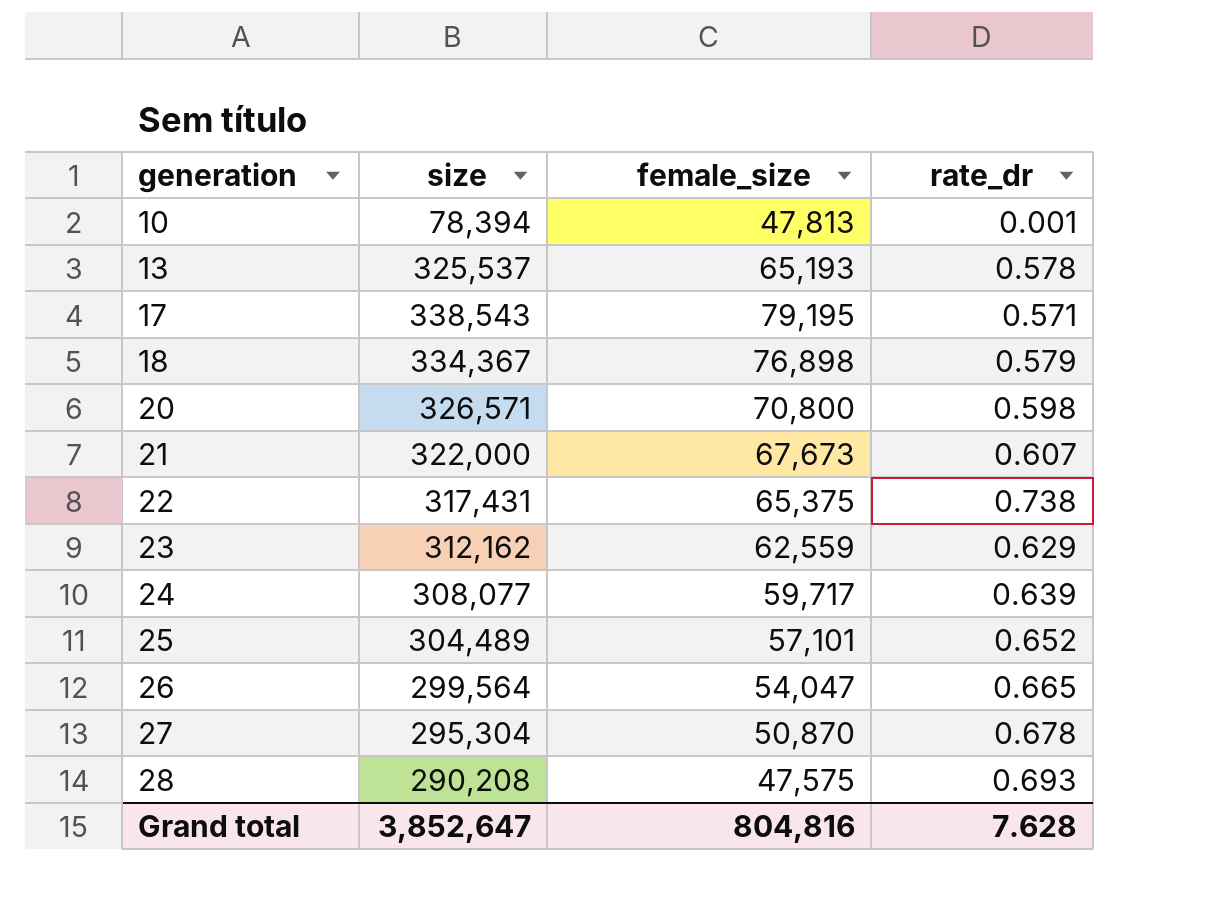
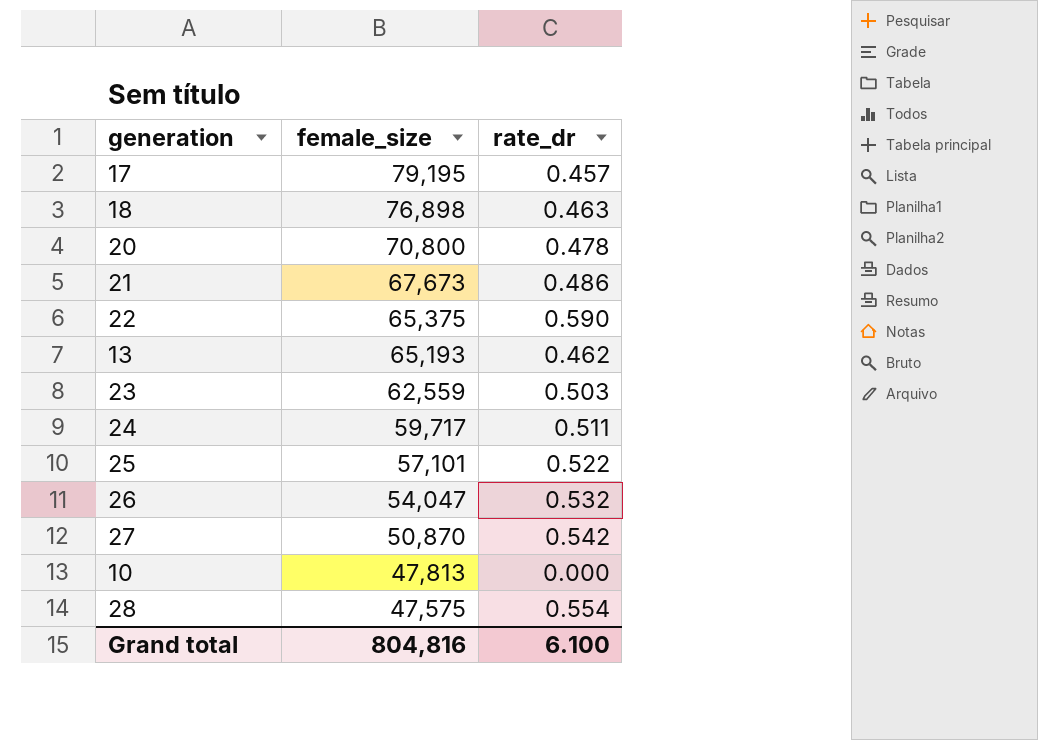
row order: generation ascending -> female_size descending
column size | position: 2 -> none
17 | rate_dr: 0.571 -> 0.457
18 | rate_dr: 0.579 -> 0.463
20 | rate_dr: 0.598 -> 0.478
21 | rate_dr: 0.607 -> 0.486
22 | rate_dr: 0.738 -> 0.590
13 | rate_dr: 0.578 -> 0.462
23 | rate_dr: 0.629 -> 0.503
24 | rate_dr: 0.639 -> 0.511
25 | rate_dr: 0.652 -> 0.522
26 | rate_dr: 0.665 -> 0.532
27 | rate_dr: 0.678 -> 0.542
10 | rate_dr: 0.001 -> 0.000
28 | rate_dr: 0.693 -> 0.554
Grand total | rate_dr: 7.628 -> 6.100

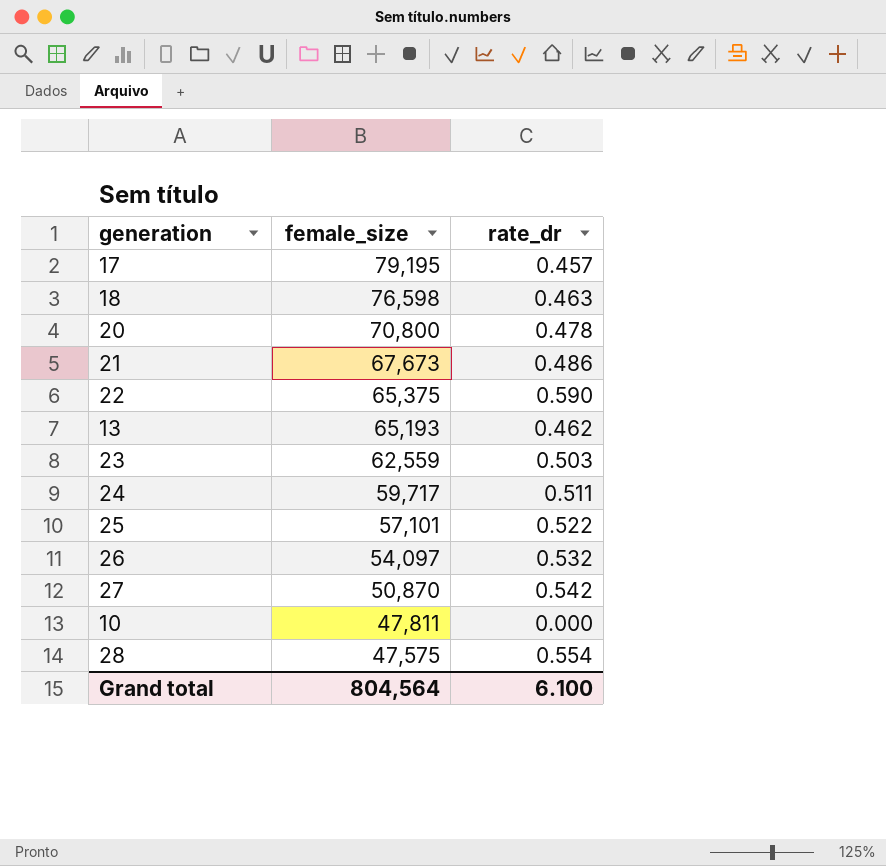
18 | female_size: 76,898 -> 76,598
26 | female_size: 54,047 -> 54,097
10 | female_size: 47,813 -> 47,811
Grand total | female_size: 804,816 -> 804,564

